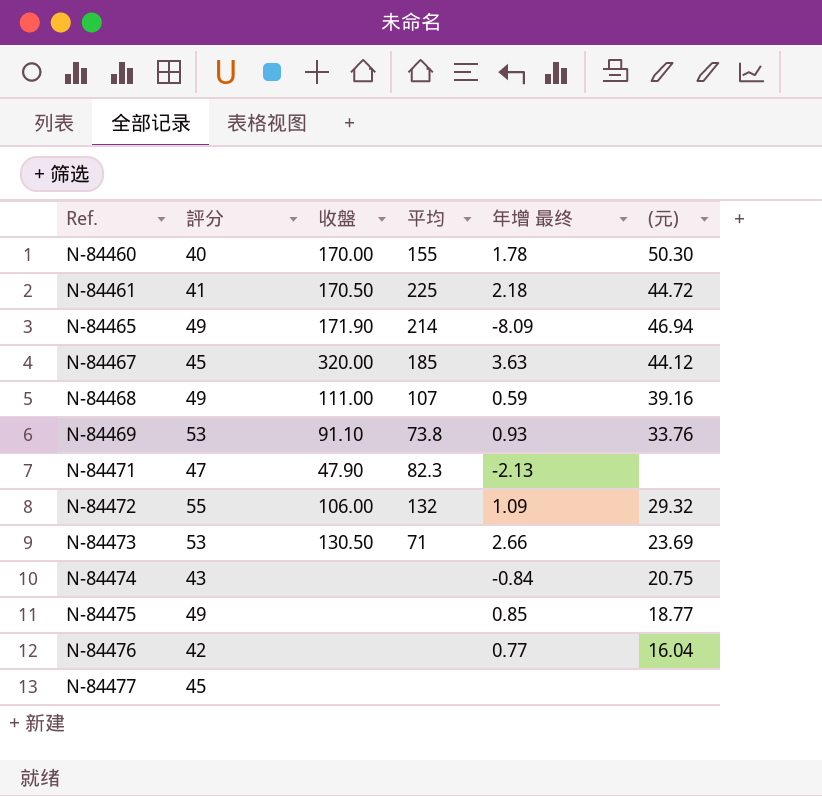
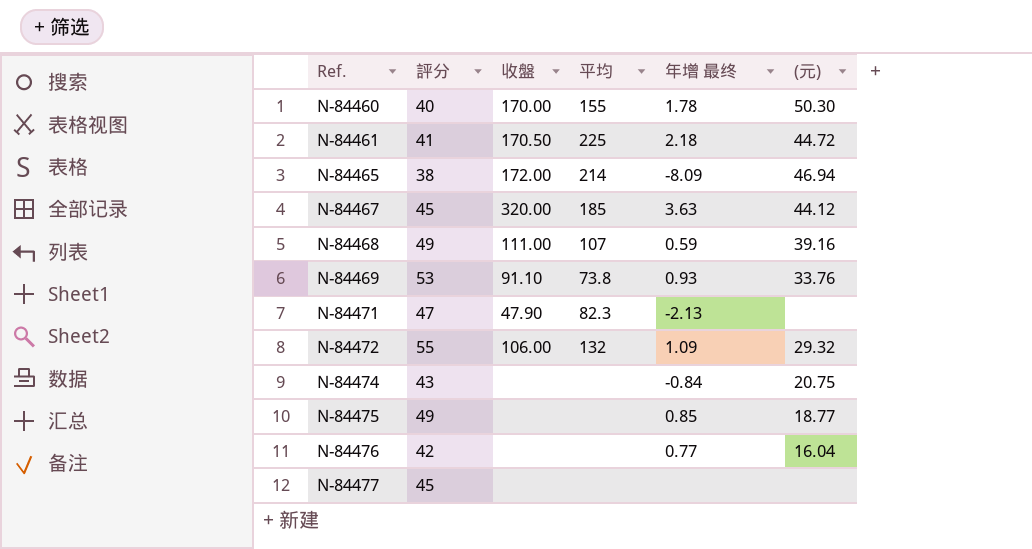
row N-84473: 53 | 130.50 | 71 | 2.66 | 23.69 -> none
N-84465 | 評分: 49 -> 38
N-84465 | 收盤: 171.90 -> 172.00

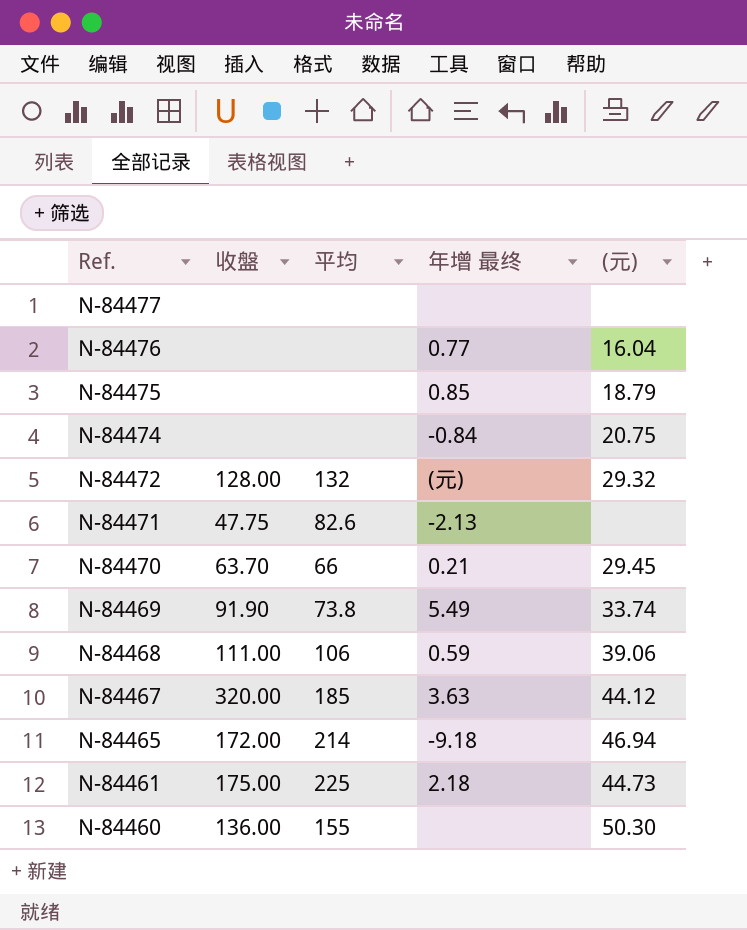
row order: Ref. ascending -> Ref. descending
column 評分 | position: 2 -> none
N-84475 | (元): 18.77 -> 18.79
N-84472 | 收盤: 106.00 -> 128.00
N-84472 | 年增 最终: 1.09 -> (元)
N-84471 | 收盤: 47.90 -> 47.75
N-84471 | 平均: 82.3 -> 82.6
row N-84470: none -> 63.70 | 66 | 0.21 | 29.45
N-84469 | 收盤: 91.10 -> 91.90
N-84469 | 年增 最终: 0.93 -> 5.49
N-84469 | (元): 33.76 -> 33.74
N-84468 | 平均: 107 -> 106
N-84468 | (元): 39.16 -> 39.06
N-84465 | 年增 最终: -8.09 -> -9.18
N-84461 | 收盤: 170.50 -> 175.00
N-84461 | (元): 44.72 -> 44.73
N-84460 | 收盤: 170.00 -> 136.00
N-84460 | 年增 最终: 1.78 -> none

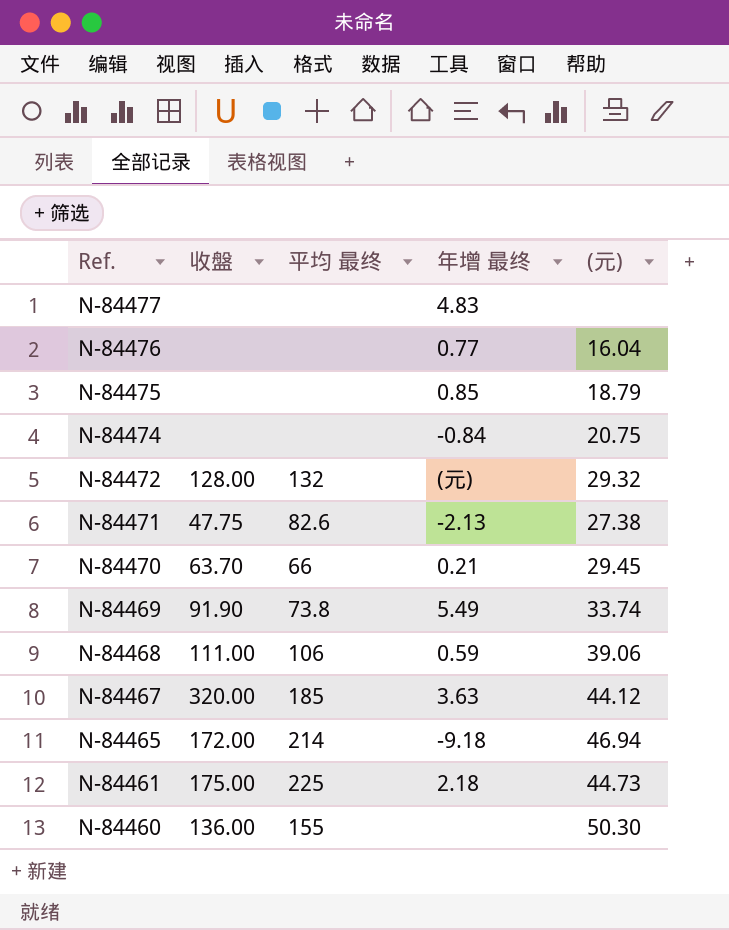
column name: 平均 -> 平均 最终
N-84477 | 年增 最终: none -> 4.83
N-84471 | (元): none -> 27.38

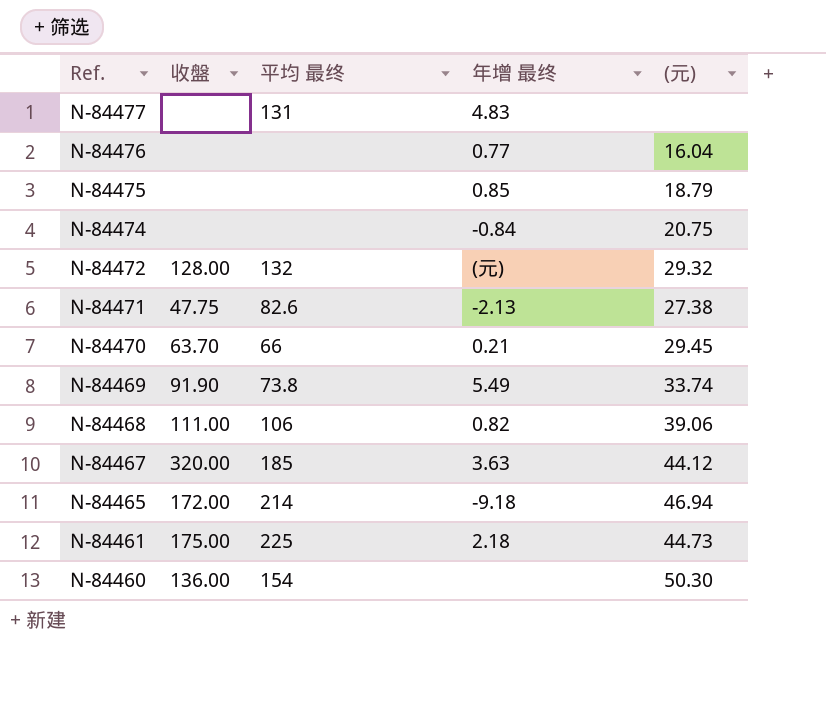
N-84477 | 平均 最终: none -> 131
N-84468 | 年增 最终: 0.59 -> 0.82
N-84460 | 平均 最终: 155 -> 154

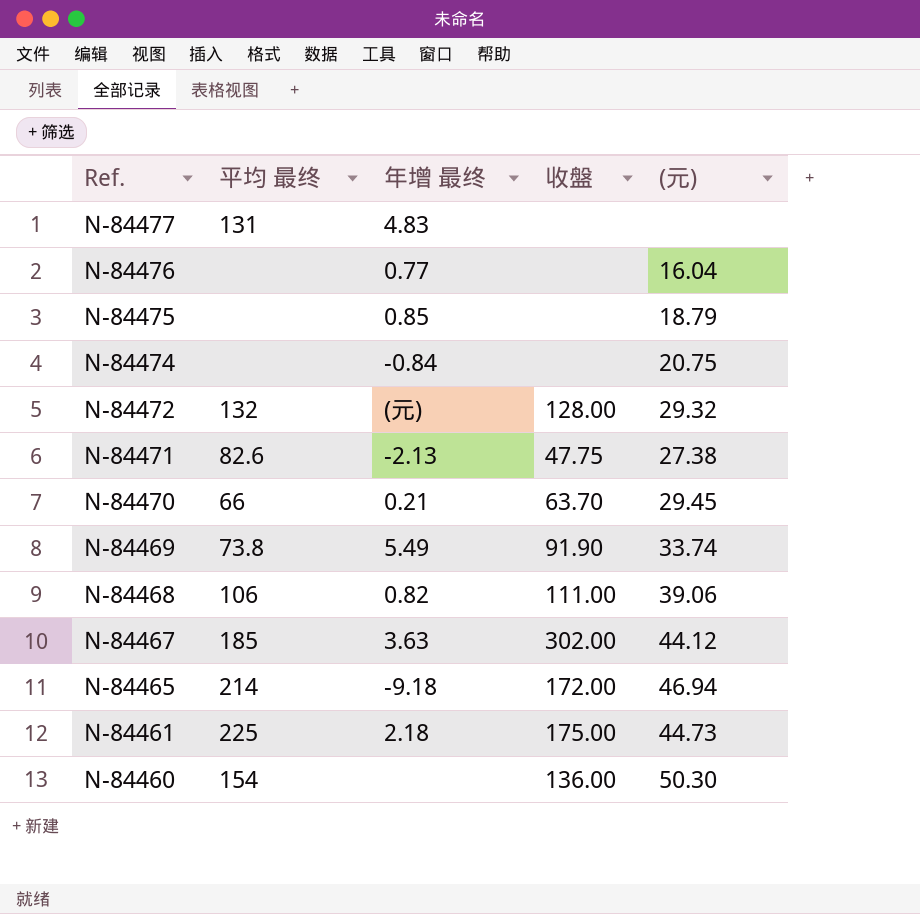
column 收盤 | position: 2 -> 4
N-84467 | 收盤: 320.00 -> 302.00

